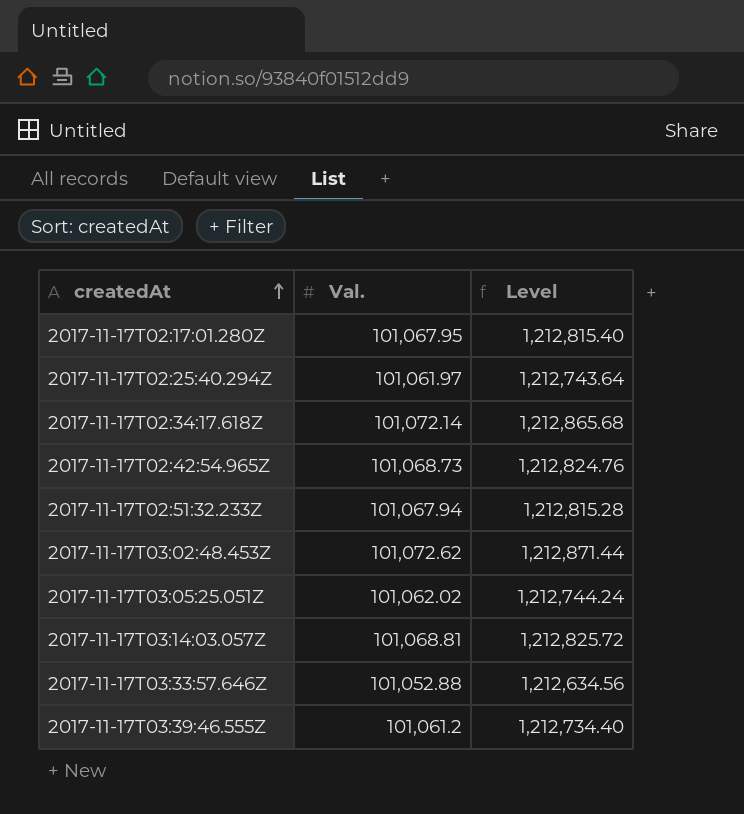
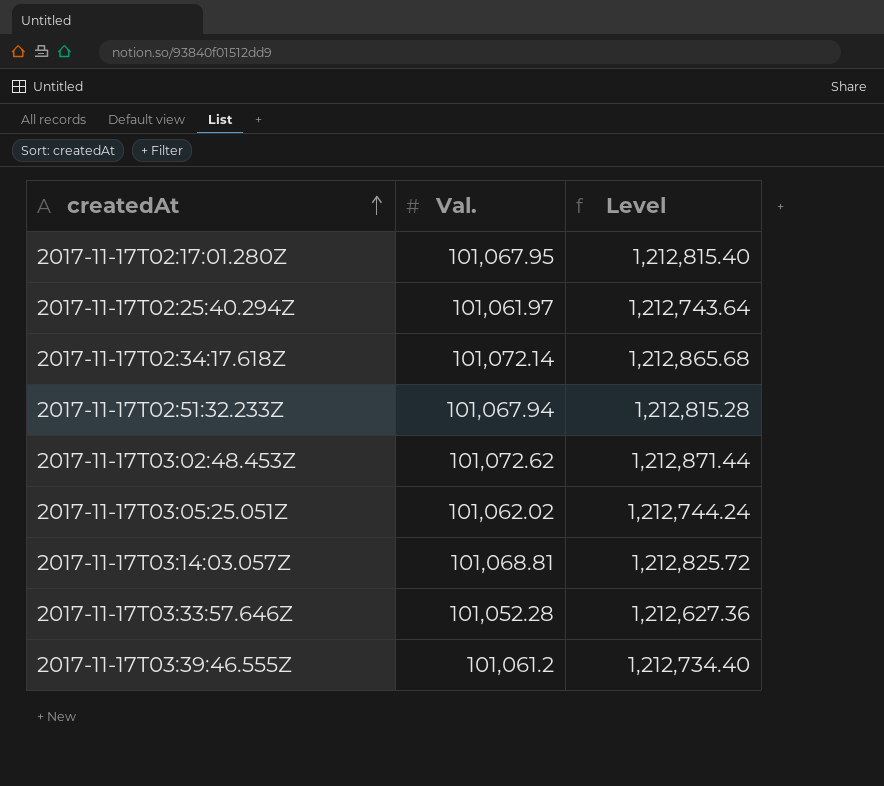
row 2017-11-17T02:42:54.965Z: 101,068.73 | 1,212,824.76 -> none
2017-11-17T03:33:57.646Z | Val.: 101,052.88 -> 101,052.28
2017-11-17T03:33:57.646Z | Level: 1,212,634.56 -> 1,212,627.36

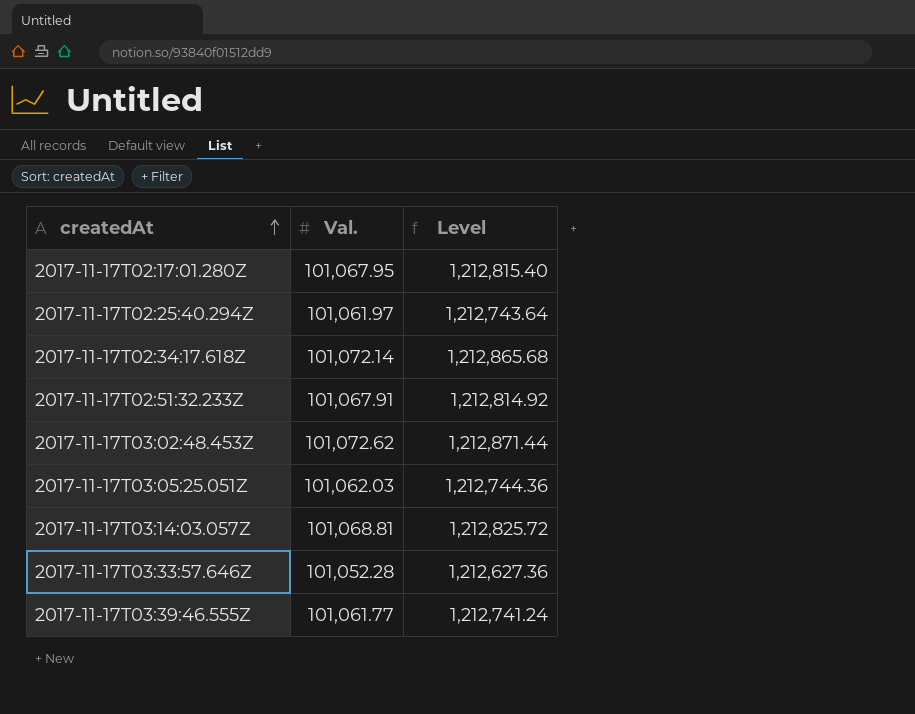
2017-11-17T02:51:32.233Z | Val.: 101,067.94 -> 101,067.91
2017-11-17T02:51:32.233Z | Level: 1,212,815.28 -> 1,212,814.92
2017-11-17T03:05:25.051Z | Val.: 101,062.02 -> 101,062.03
2017-11-17T03:05:25.051Z | Level: 1,212,744.24 -> 1,212,744.36
2017-11-17T03:39:46.555Z | Val.: 101,061.2 -> 101,061.77
2017-11-17T03:39:46.555Z | Level: 1,212,734.40 -> 1,212,741.24

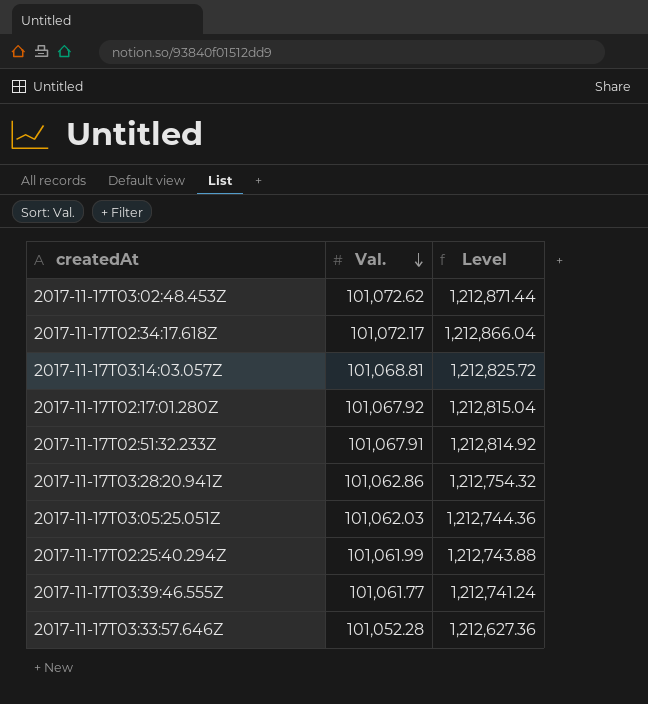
row order: createdAt ascending -> Val. descending
2017-11-17T02:34:17.618Z | Val.: 101,072.14 -> 101,072.17
2017-11-17T02:34:17.618Z | Level: 1,212,865.68 -> 1,212,866.04
2017-11-17T02:17:01.280Z | Val.: 101,067.95 -> 101,067.92
2017-11-17T02:17:01.280Z | Level: 1,212,815.40 -> 1,212,815.04
row 2017-11-17T03:28:20.941Z: none -> 101,062.86 | 1,212,754.32
2017-11-17T02:25:40.294Z | Val.: 101,061.97 -> 101,061.99
2017-11-17T02:25:40.294Z | Level: 1,212,743.64 -> 1,212,743.88

